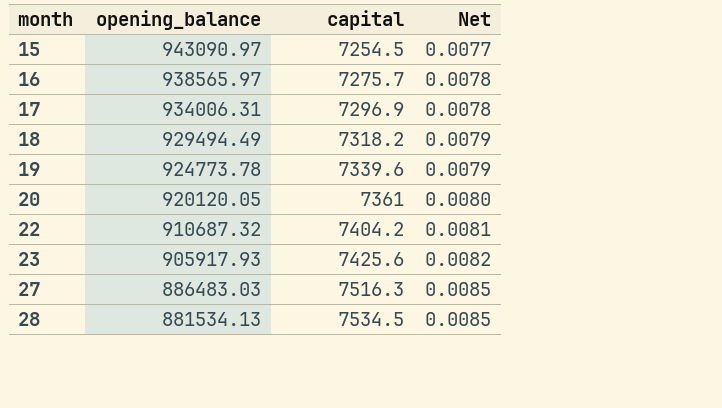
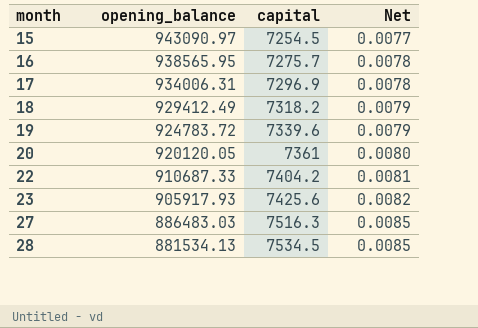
16 | opening_balance: 938565.97 -> 938565.95
18 | opening_balance: 929494.49 -> 929412.49
19 | opening_balance: 924773.78 -> 924783.72
22 | opening_balance: 910687.32 -> 910687.33

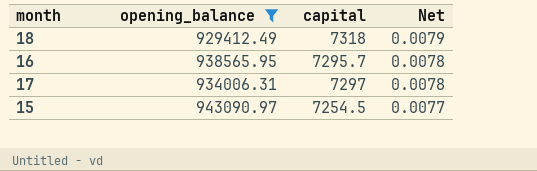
filter: none -> opening_balance >= 929412.49
row order: month ascending -> Net descending
18 | capital: 7318.2 -> 7318
16 | capital: 7275.7 -> 7295.7
17 | capital: 7296.9 -> 7297

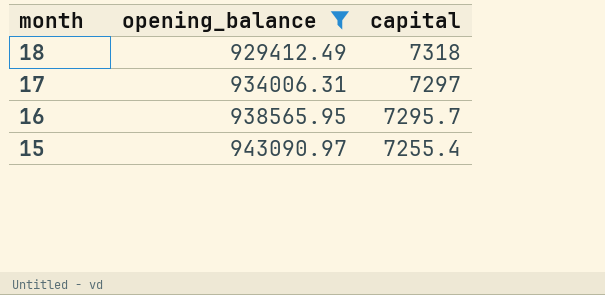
row order: Net descending -> month descending
column Net | formula: [capital] / [opening_balance] -> none
15 | capital: 7254.5 -> 7255.4

